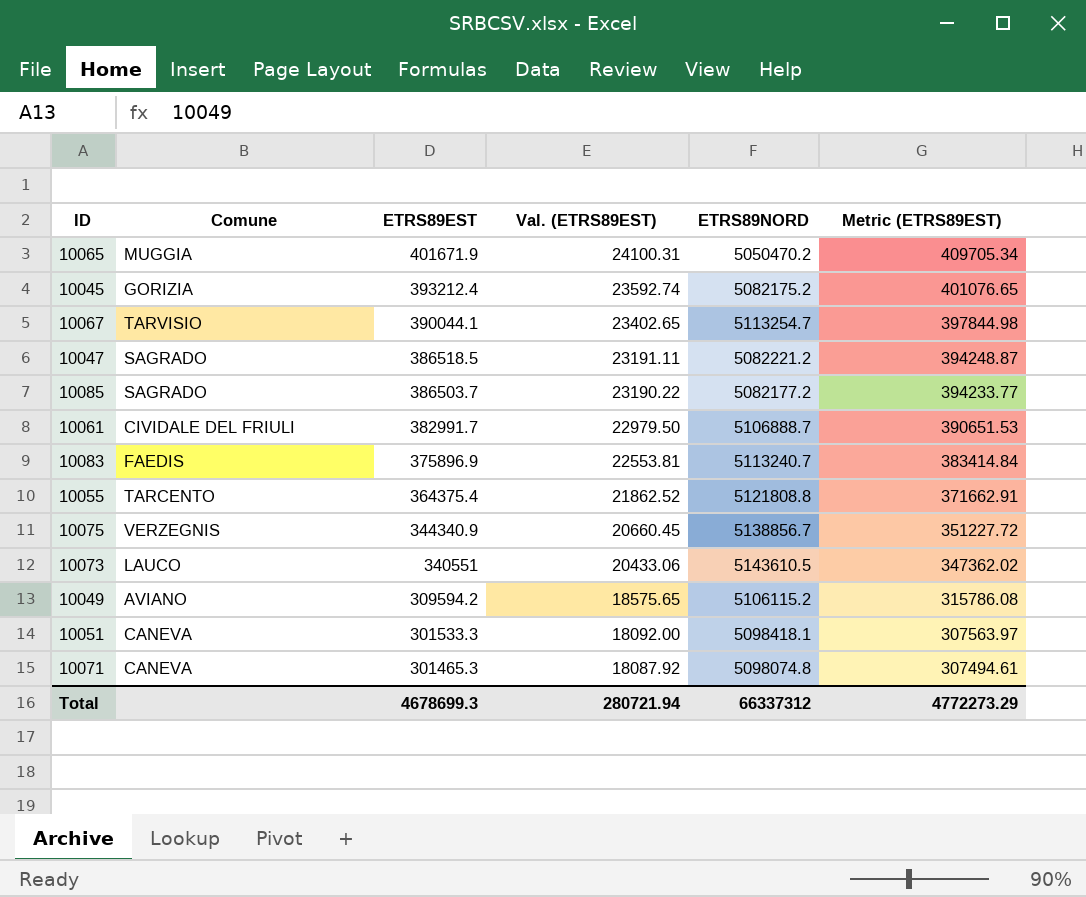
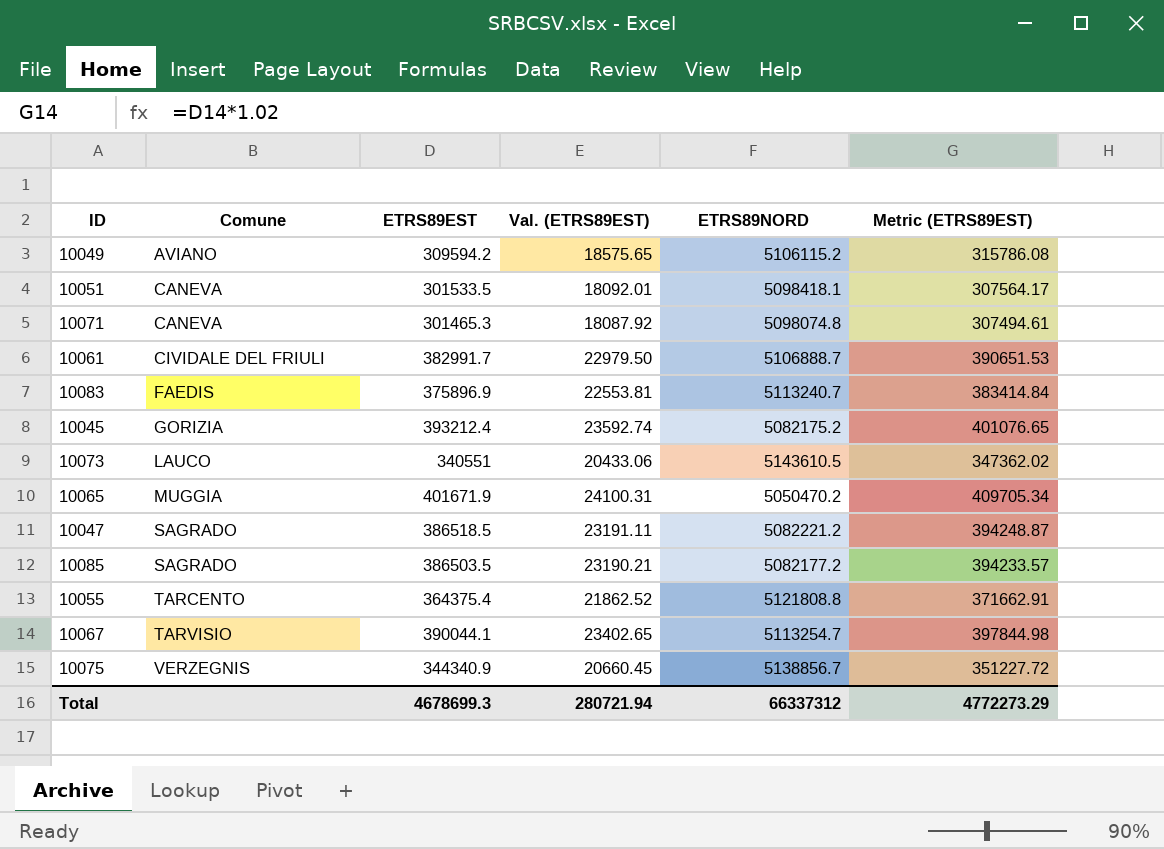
row order: ETRS89EST descending -> Comune ascending
10051 | ETRS89EST: 301533.3 -> 301533.5
10051 | Val. (ETRS89EST): 18092.00 -> 18092.01
10051 | Metric (ETRS89EST): 307563.97 -> 307564.17
10085 | ETRS89EST: 386503.7 -> 386503.5
10085 | Val. (ETRS89EST): 23190.22 -> 23190.21
10085 | Metric (ETRS89EST): 394233.77 -> 394233.57

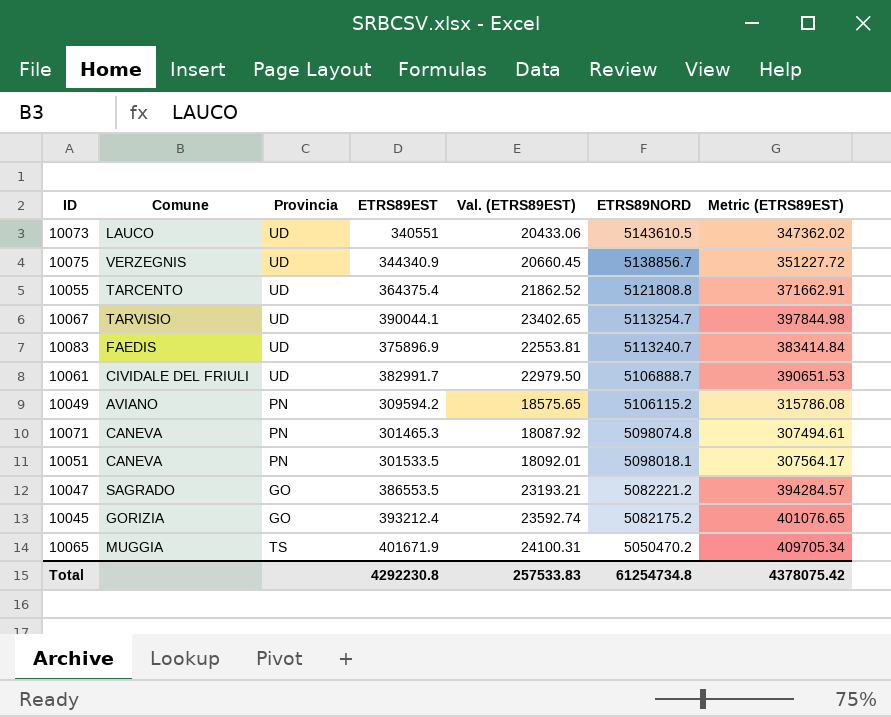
row order: Comune ascending -> ETRS89NORD descending
column Provincia | position: none -> 3
row 10085: SAGRADO | 386503.5 | 23190.21 | 5082177.2 | 394233.57 -> none
10051 | ETRS89NORD: 5098418.1 -> 5098018.1
10047 | ETRS89EST: 386518.5 -> 386553.5
10047 | Val. (ETRS89EST): 23191.11 -> 23193.21
10047 | Metric (ETRS89EST): 394248.87 -> 394284.57
Total | ETRS89EST: 4678699.3 -> 4292230.8
Total | Val. (ETRS89EST): 280721.94 -> 257533.83
Total | ETRS89NORD: 66337312 -> 61254734.8
Total | Metric (ETRS89EST): 4772273.29 -> 4378075.42

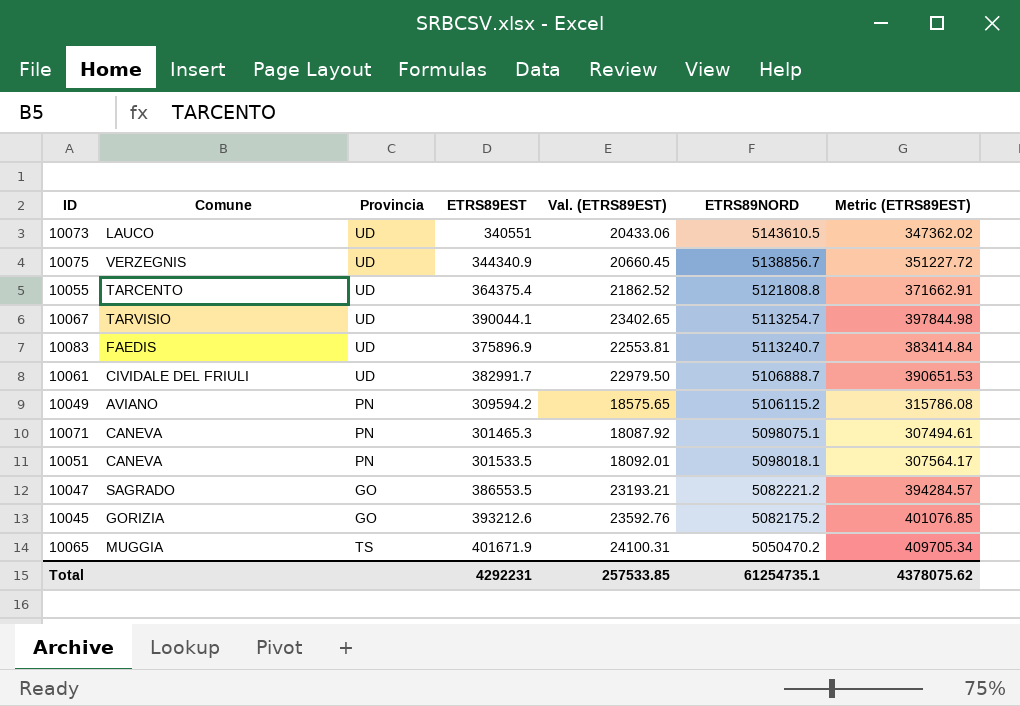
10071 | ETRS89NORD: 5098074.8 -> 5098075.1
10045 | ETRS89EST: 393212.4 -> 393212.6
10045 | Val. (ETRS89EST): 23592.74 -> 23592.76
10045 | Metric (ETRS89EST): 401076.65 -> 401076.85
Total | ETRS89EST: 4292230.8 -> 4292231
Total | Val. (ETRS89EST): 257533.83 -> 257533.85
Total | ETRS89NORD: 61254734.8 -> 61254735.1
Total | Metric (ETRS89EST): 4378075.42 -> 4378075.62

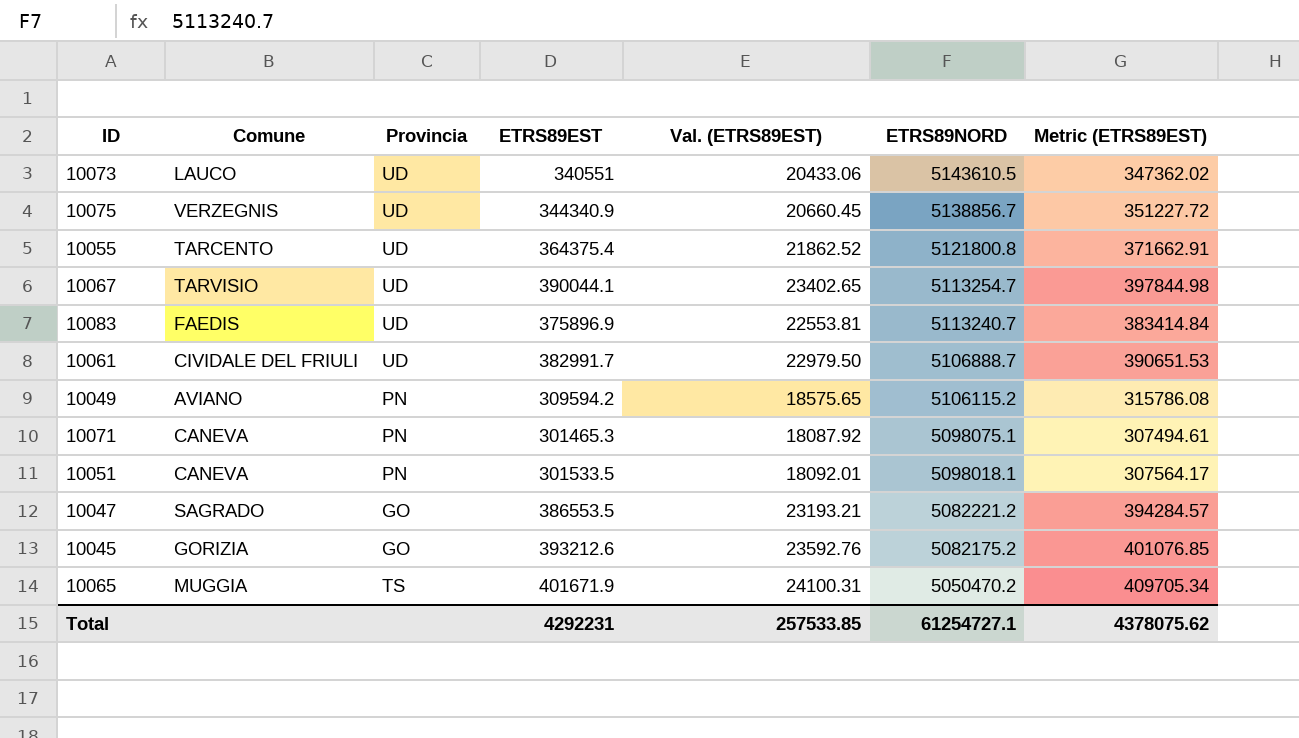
10055 | ETRS89NORD: 5121808.8 -> 5121800.8
Total | ETRS89NORD: 61254735.1 -> 61254727.1

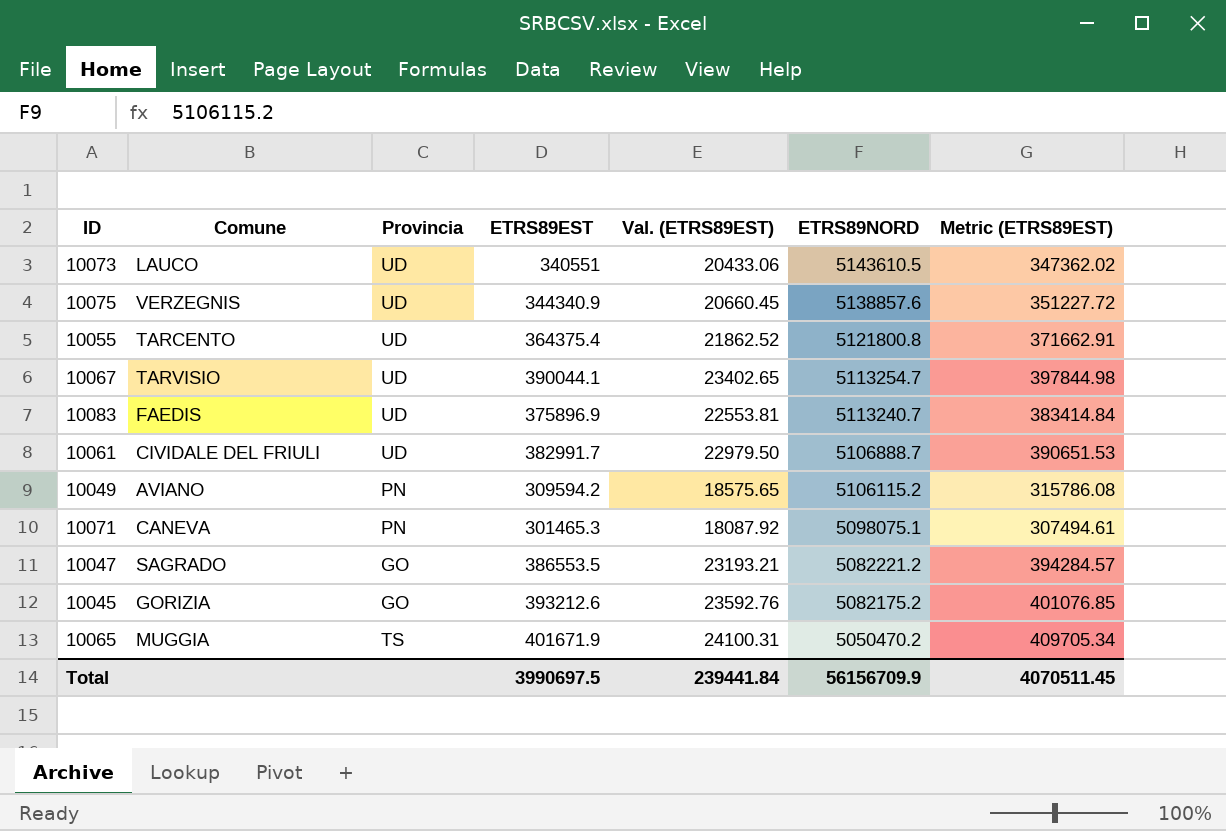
row 10051: CANEVA | PN | 301533.5 | 18092.01 | 5098018.1 | 307564.17 -> none
10075 | ETRS89NORD: 5138856.7 -> 5138857.6
Total | ETRS89EST: 4292231 -> 3990697.5
Total | Val. (ETRS89EST): 257533.85 -> 239441.84
Total | ETRS89NORD: 61254727.1 -> 56156709.9
Total | Metric (ETRS89EST): 4378075.62 -> 4070511.45

